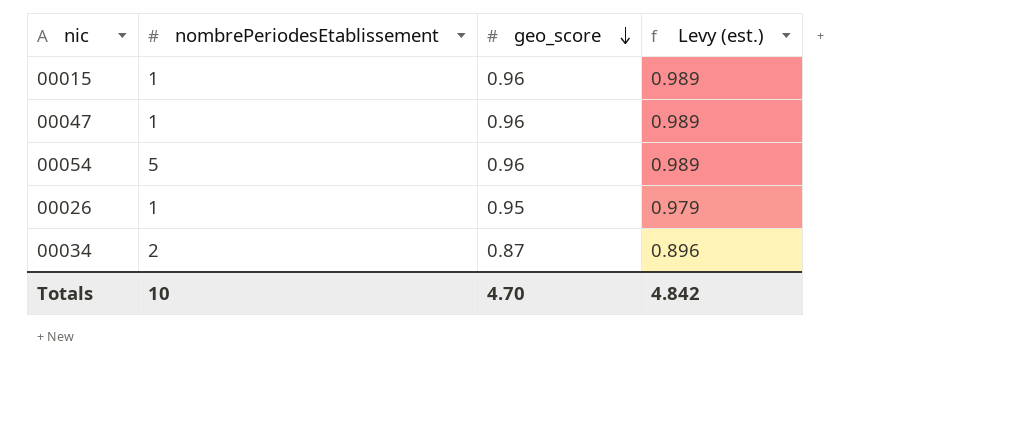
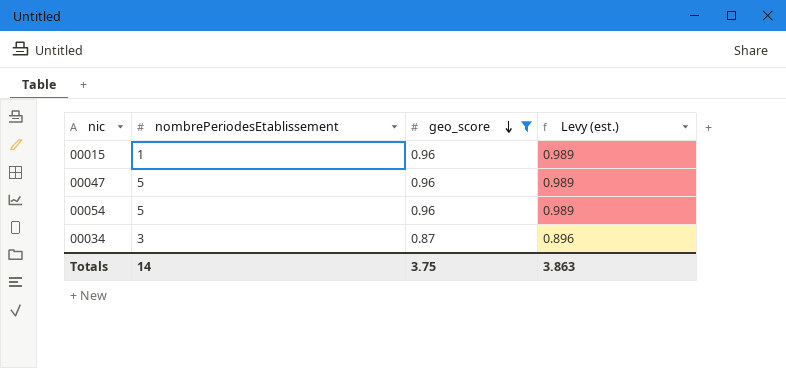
filter: none -> geo_score != 0.95
00047 | nombrePeriodesEtablissement: 1 -> 5
00034 | nombrePeriodesEtablissement: 2 -> 3
Totals | nombrePeriodesEtablissement: 10 -> 14
Totals | geo_score: 4.70 -> 3.75
Totals | Levy (est.): 4.842 -> 3.863

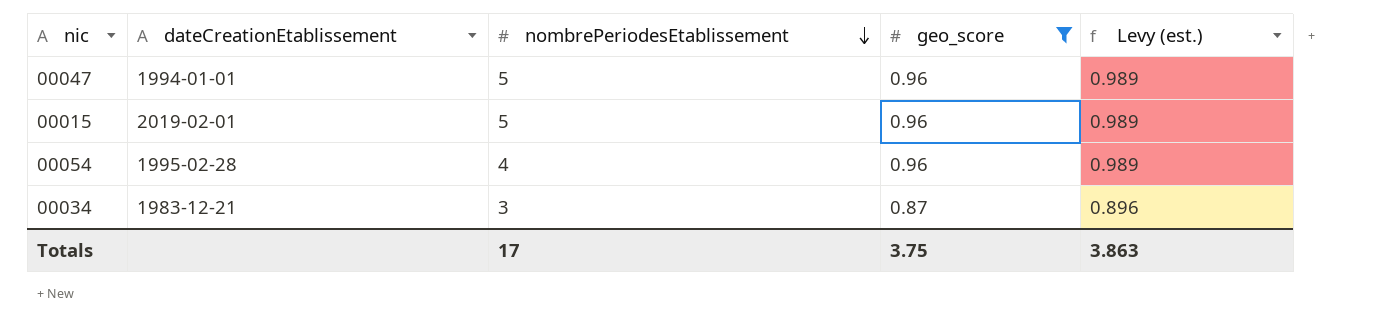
row order: geo_score descending -> nombrePeriodesEtablissement descending
column dateCreationEtablissement | position: none -> 2
00015 | nombrePeriodesEtablissement: 1 -> 5
00054 | nombrePeriodesEtablissement: 5 -> 4
Totals | nombrePeriodesEtablissement: 14 -> 17

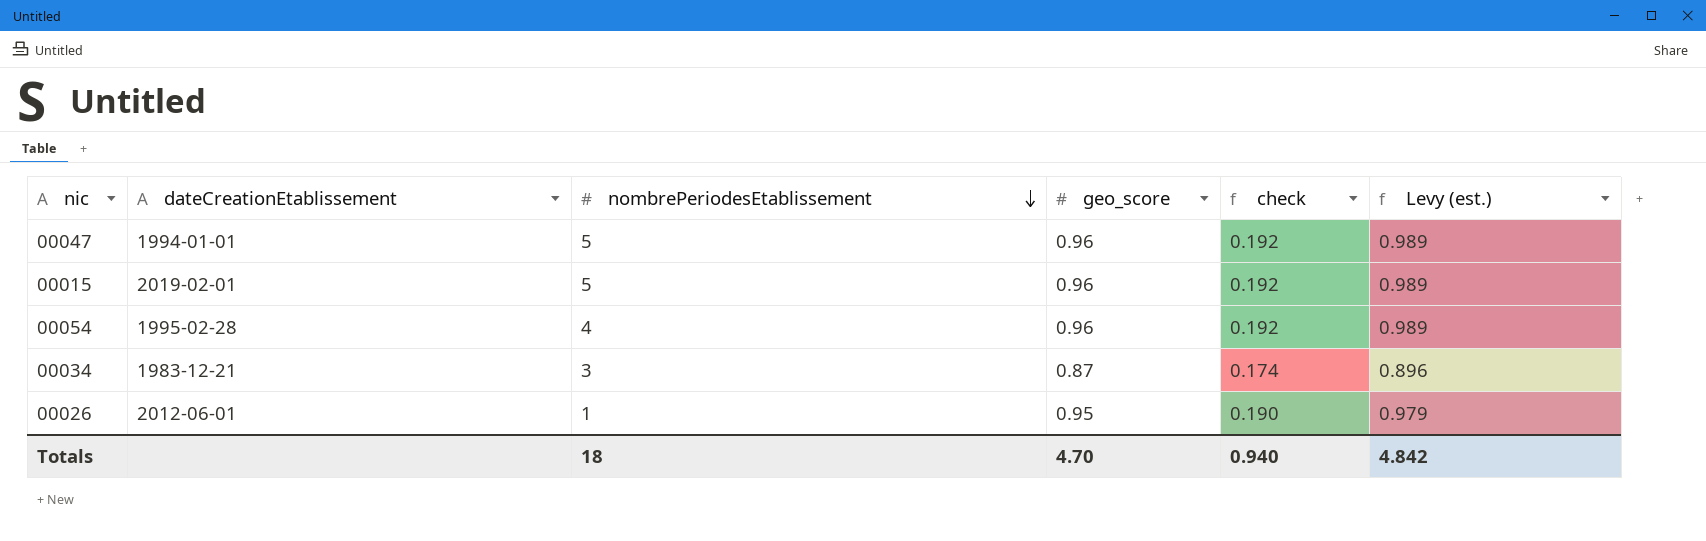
filter: geo_score != 0.95 -> none
column check | formula: none -> [geo_score] * 0.2
Totals | nombrePeriodesEtablissement: 17 -> 18
Totals | geo_score: 3.75 -> 4.70
Totals | Levy (est.): 3.863 -> 4.842

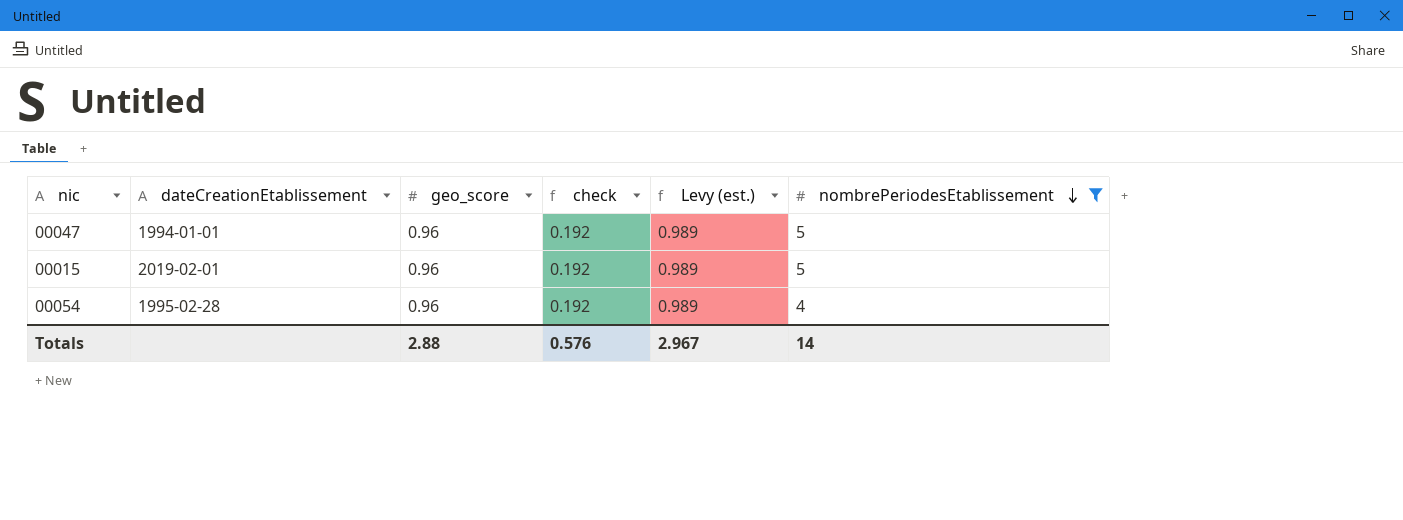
filter: none -> nombrePeriodesEtablissement >= 4
column nombrePeriodesEtablissement | position: 3 -> 6
Totals | geo_score: 4.70 -> 2.88
Totals | check: 0.940 -> 0.576
Totals | Levy (est.): 4.842 -> 2.967
Totals | nombrePeriodesEtablissement: 18 -> 14

